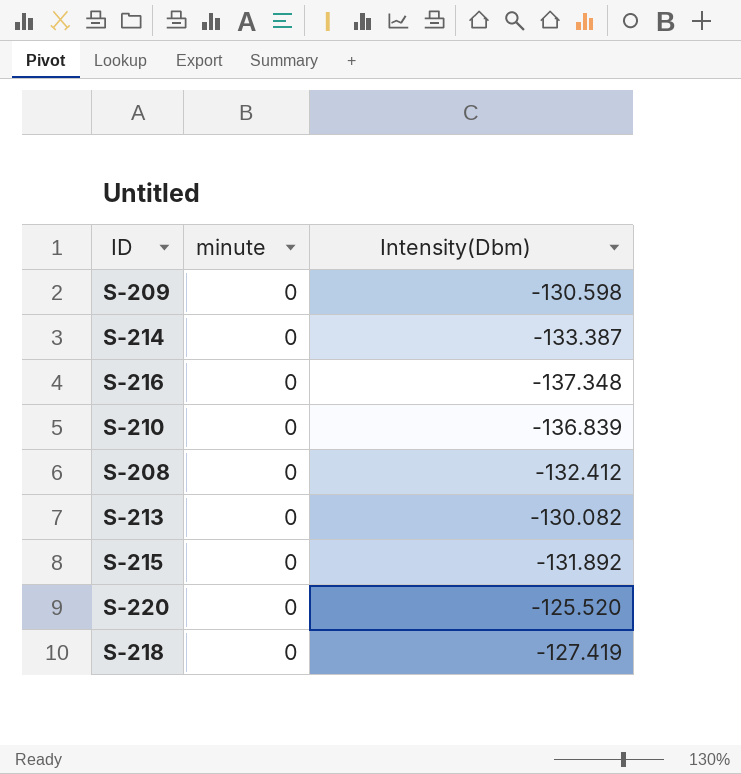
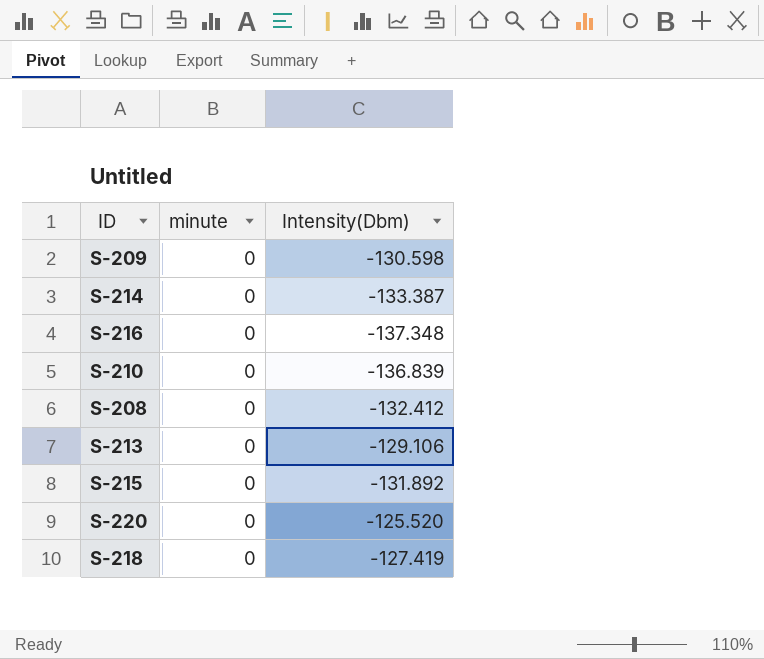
S-213 | Intensity(Dbm): -130.082 -> -129.106

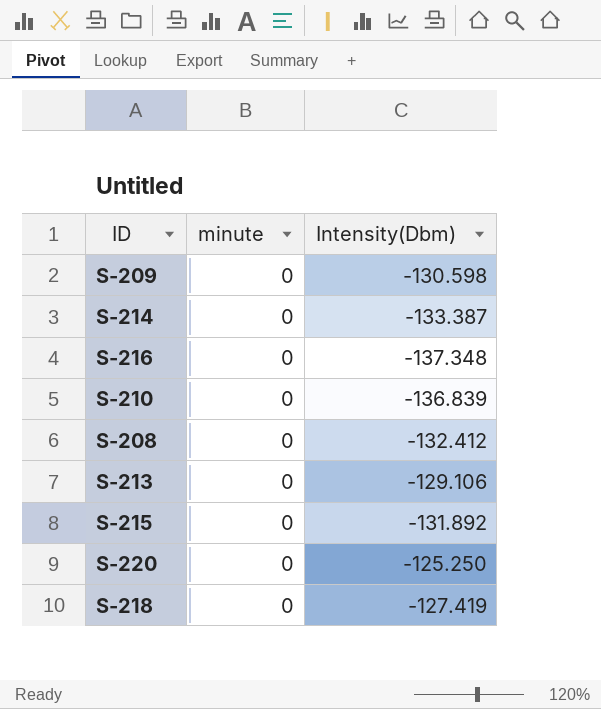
S-220 | Intensity(Dbm): -125.520 -> -125.250

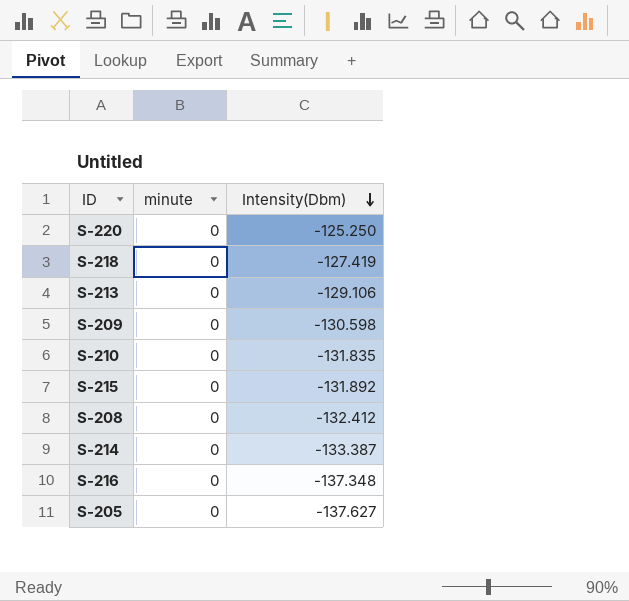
row order: none -> Intensity(Dbm) descending
S-210 | Intensity(Dbm): -136.839 -> -131.835
row S-205: none -> 0 | -137.627

